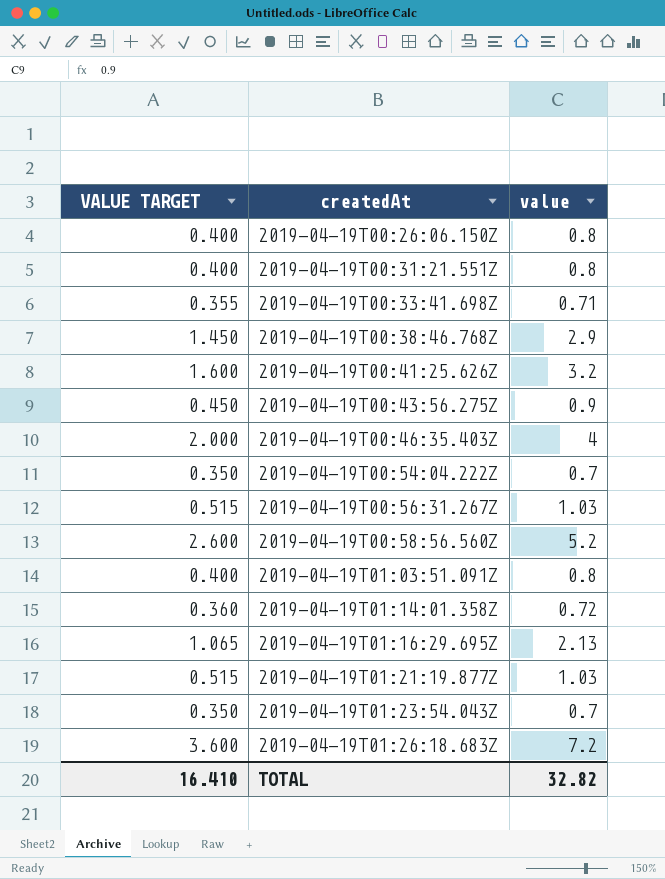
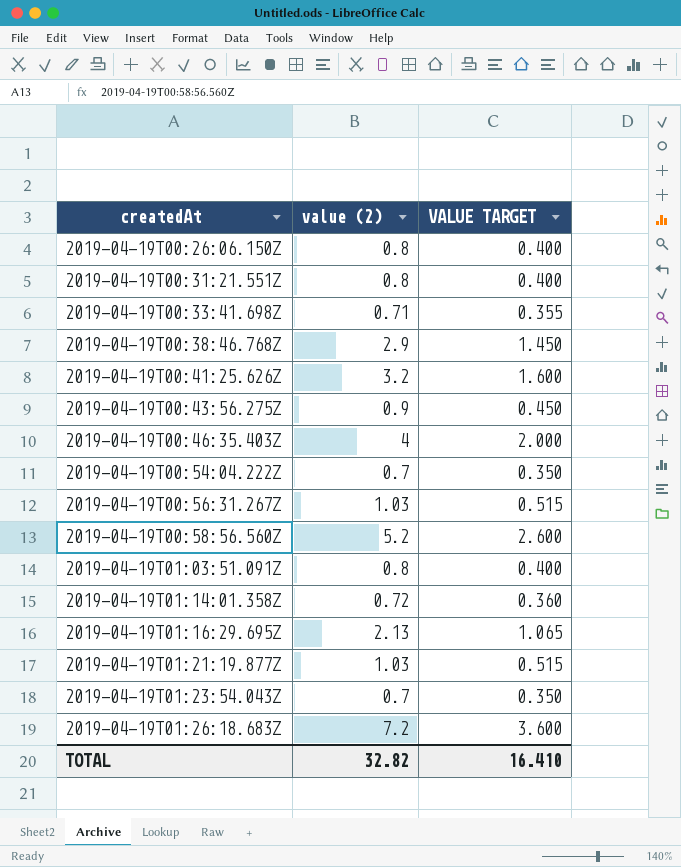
column name: value -> value (2)
column VALUE TARGET | position: 1 -> 3

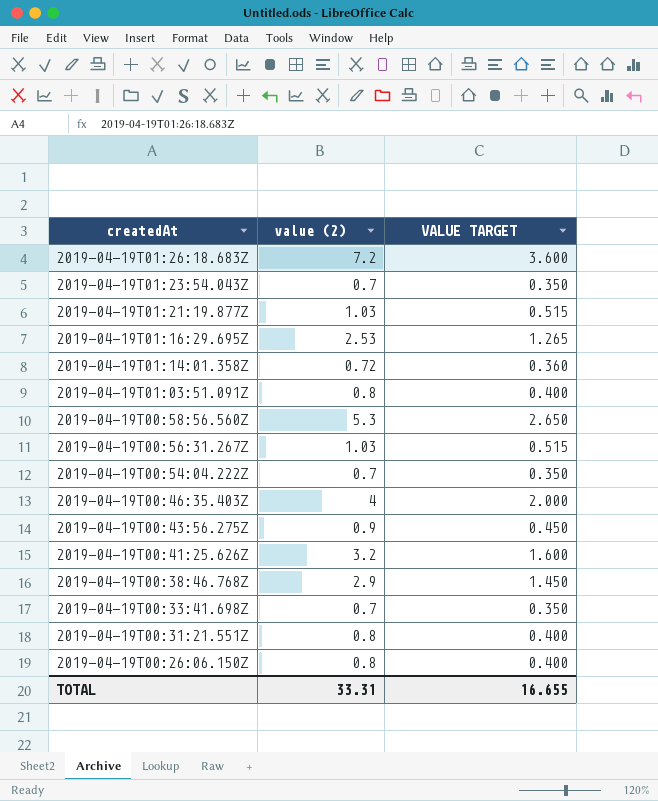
row order: createdAt ascending -> createdAt descending
2019-04-19T01:16:29.695Z | value (2): 2.13 -> 2.53
2019-04-19T01:16:29.695Z | VALUE TARGET: 1.065 -> 1.265
2019-04-19T00:58:56.560Z | value (2): 5.2 -> 5.3
2019-04-19T00:58:56.560Z | VALUE TARGET: 2.600 -> 2.650
2019-04-19T00:33:41.698Z | value (2): 0.71 -> 0.7
2019-04-19T00:33:41.698Z | VALUE TARGET: 0.355 -> 0.350
TOTAL | value (2): 32.82 -> 33.31
TOTAL | VALUE TARGET: 16.410 -> 16.655

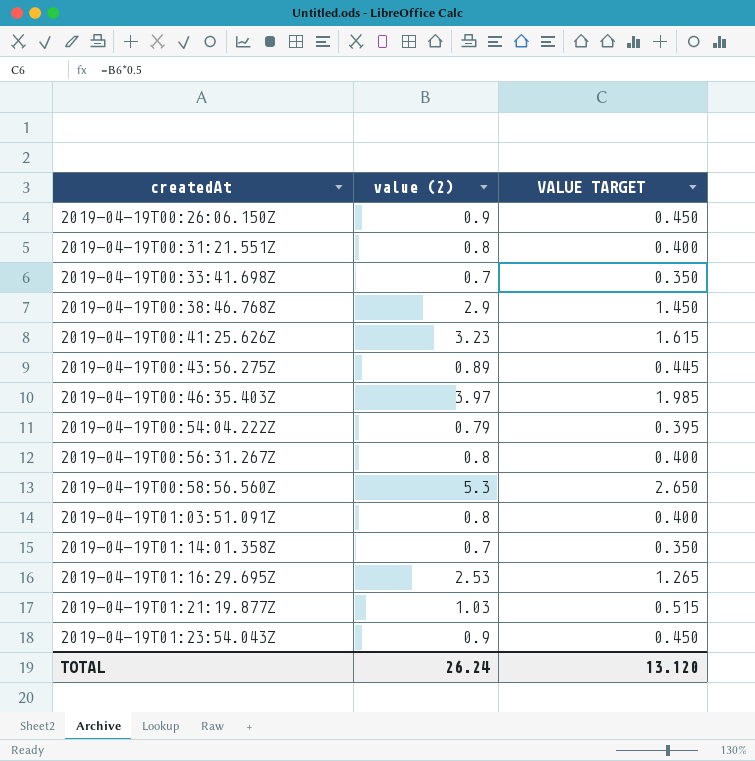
row order: createdAt descending -> createdAt ascending
row 2019-04-19T01:26:18.683Z: 7.2 | 3.600 -> none
2019-04-19T00:26:06.150Z | value (2): 0.8 -> 0.9
2019-04-19T00:26:06.150Z | VALUE TARGET: 0.400 -> 0.450
2019-04-19T00:41:25.626Z | value (2): 3.2 -> 3.23
2019-04-19T00:41:25.626Z | VALUE TARGET: 1.600 -> 1.615
2019-04-19T00:43:56.275Z | value (2): 0.9 -> 0.89
2019-04-19T00:43:56.275Z | VALUE TARGET: 0.450 -> 0.445
2019-04-19T00:46:35.403Z | value (2): 4 -> 3.97
2019-04-19T00:46:35.403Z | VALUE TARGET: 2.000 -> 1.985
2019-04-19T00:54:04.222Z | value (2): 0.7 -> 0.79
2019-04-19T00:54:04.222Z | VALUE TARGET: 0.350 -> 0.395
2019-04-19T00:56:31.267Z | value (2): 1.03 -> 0.8
2019-04-19T00:56:31.267Z | VALUE TARGET: 0.515 -> 0.400
2019-04-19T01:14:01.358Z | value (2): 0.72 -> 0.7
2019-04-19T01:14:01.358Z | VALUE TARGET: 0.360 -> 0.350
2019-04-19T01:23:54.043Z | value (2): 0.7 -> 0.9
2019-04-19T01:23:54.043Z | VALUE TARGET: 0.350 -> 0.450
TOTAL | value (2): 33.31 -> 26.24
TOTAL | VALUE TARGET: 16.655 -> 13.120

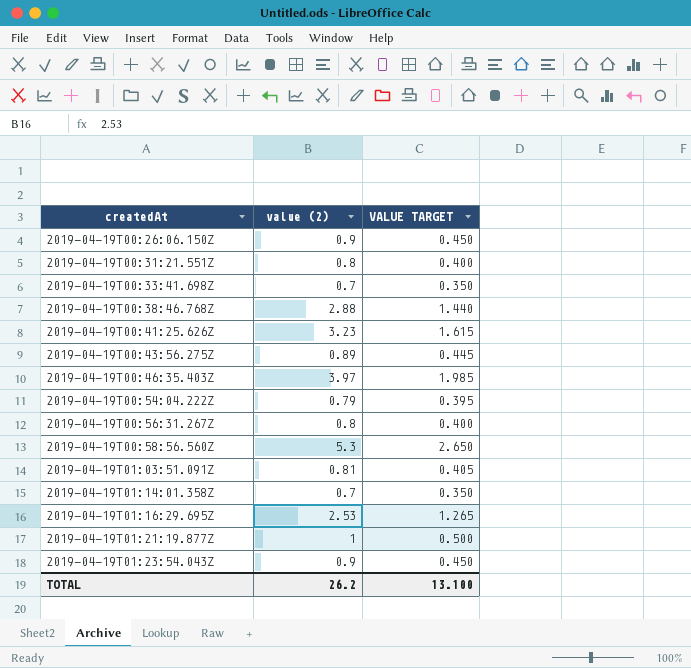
2019-04-19T00:38:46.768Z | value (2): 2.9 -> 2.88
2019-04-19T00:38:46.768Z | VALUE TARGET: 1.450 -> 1.440
2019-04-19T01:03:51.091Z | value (2): 0.8 -> 0.81
2019-04-19T01:03:51.091Z | VALUE TARGET: 0.400 -> 0.405
2019-04-19T01:21:19.877Z | value (2): 1.03 -> 1
2019-04-19T01:21:19.877Z | VALUE TARGET: 0.515 -> 0.500
TOTAL | value (2): 26.24 -> 26.2
TOTAL | VALUE TARGET: 13.120 -> 13.100

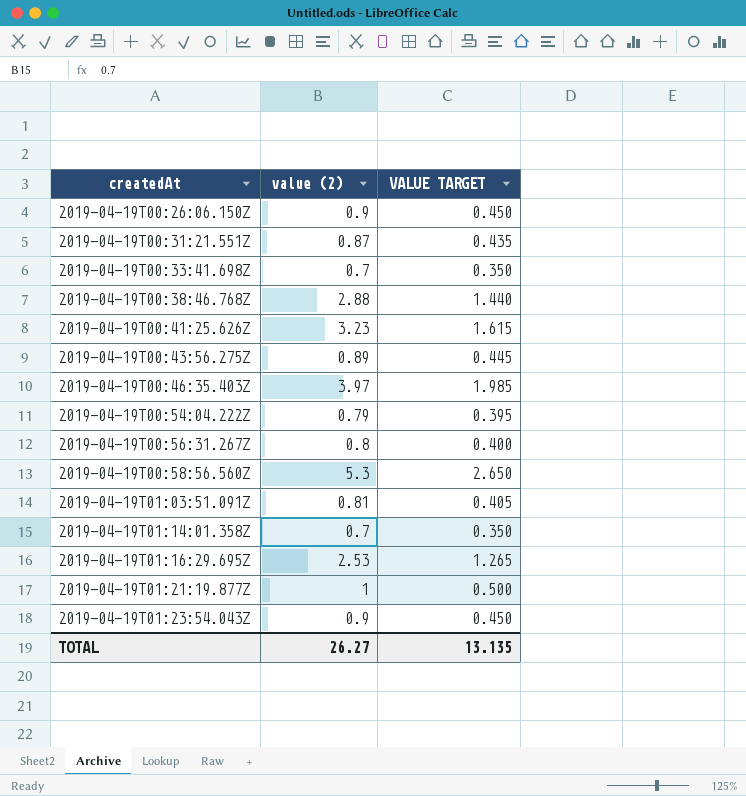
2019-04-19T00:31:21.551Z | value (2): 0.8 -> 0.87
2019-04-19T00:31:21.551Z | VALUE TARGET: 0.400 -> 0.435
TOTAL | value (2): 26.2 -> 26.27
TOTAL | VALUE TARGET: 13.100 -> 13.135

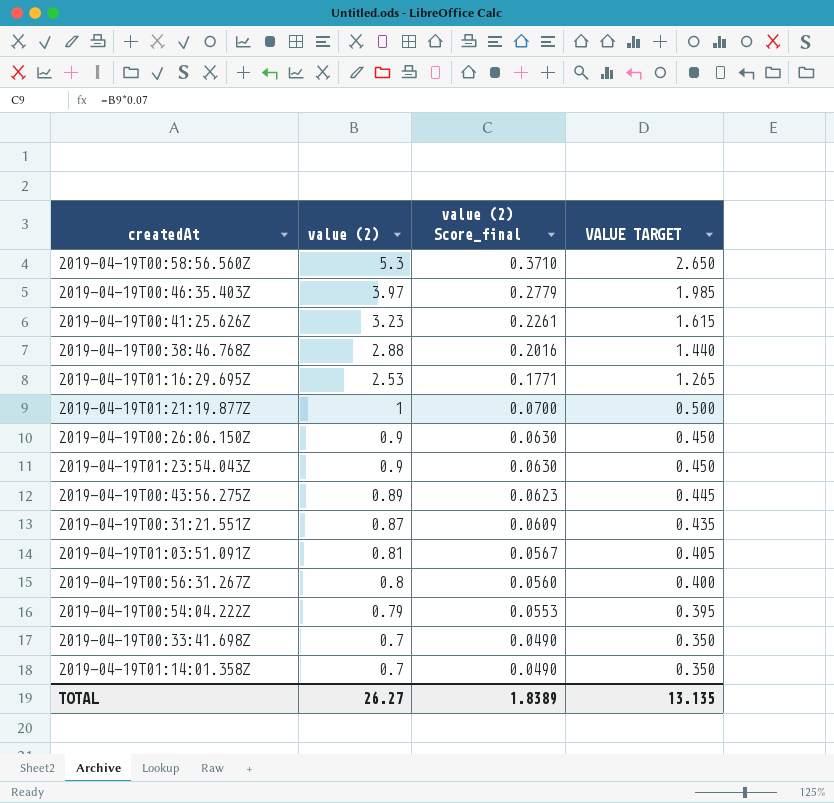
row order: createdAt ascending -> value (2) descending
column value (2) Score_final | formula: none -> [value (2)] * 0.07

